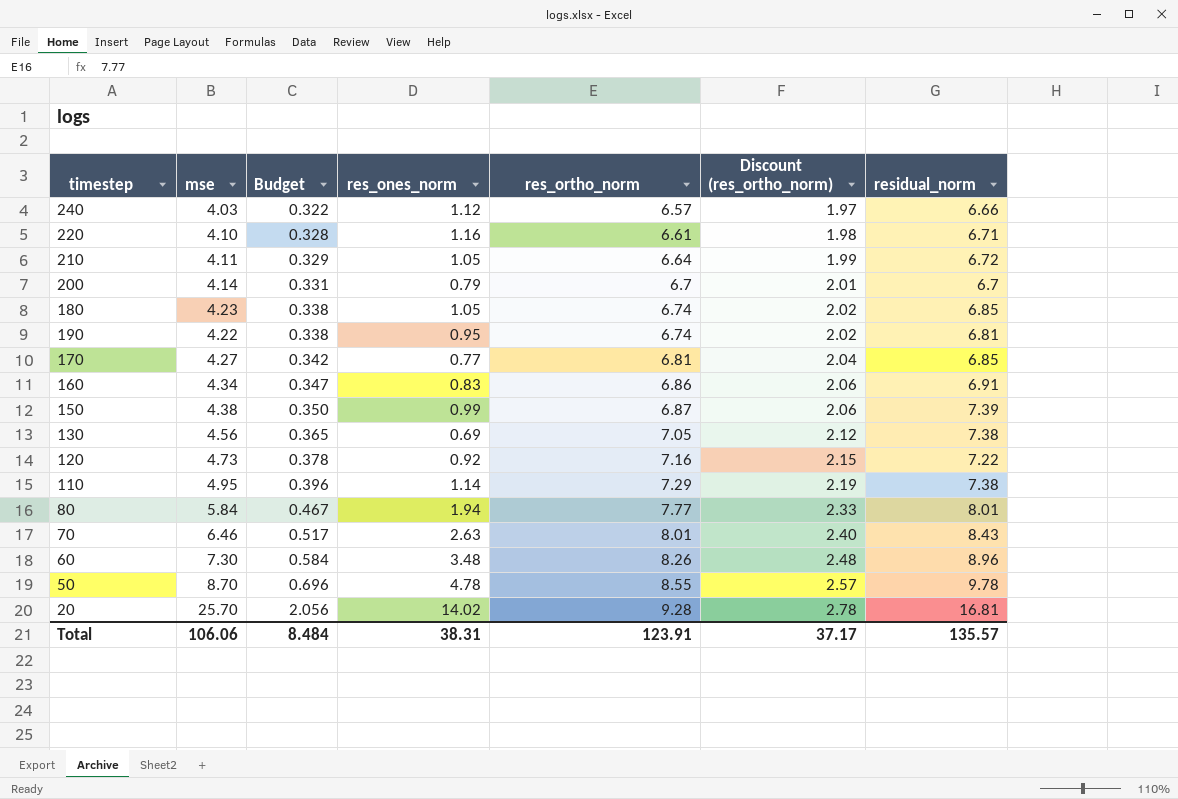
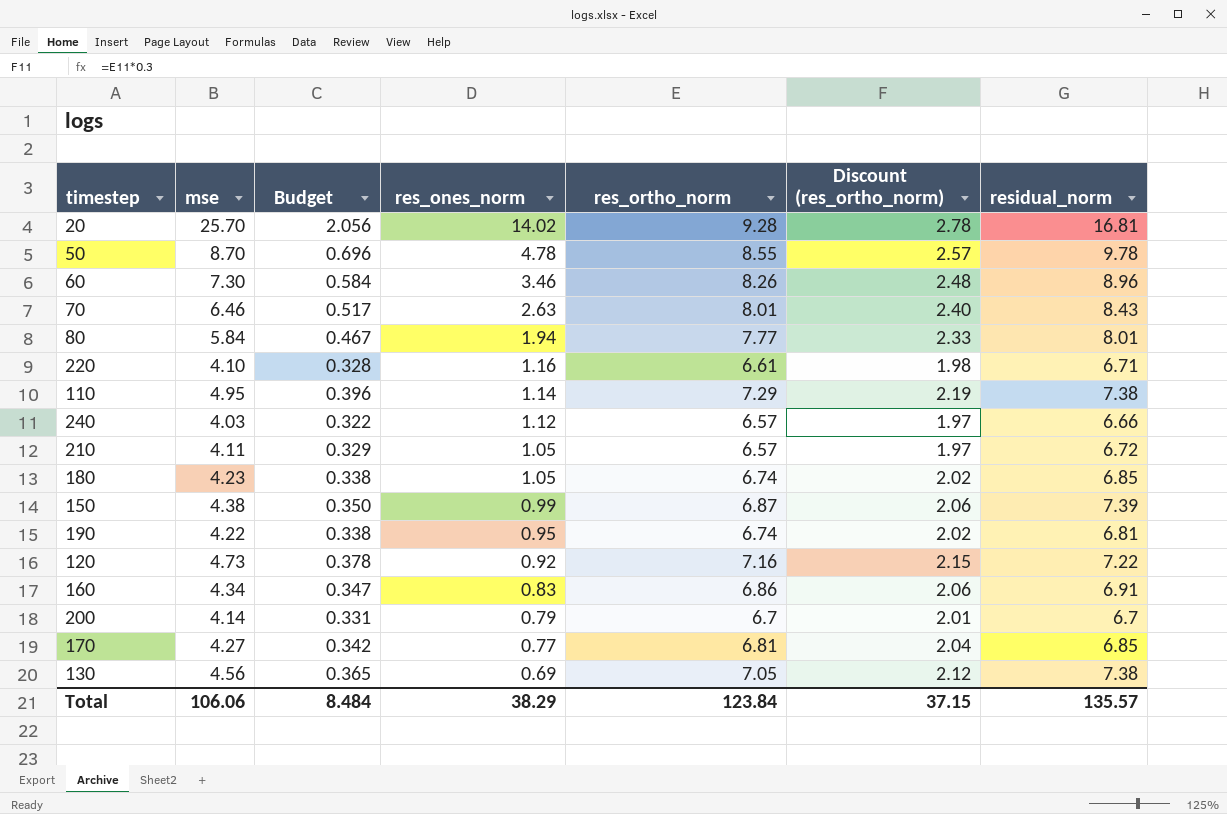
row order: Budget ascending -> res_ones_norm descending
60 | res_ones_norm: 3.48 -> 3.46
210 | res_ortho_norm: 6.64 -> 6.57
210 | Discount (res_ortho_norm): 1.99 -> 1.97
Total | res_ones_norm: 38.31 -> 38.29
Total | res_ortho_norm: 123.91 -> 123.84
Total | Discount (res_ortho_norm): 37.17 -> 37.15

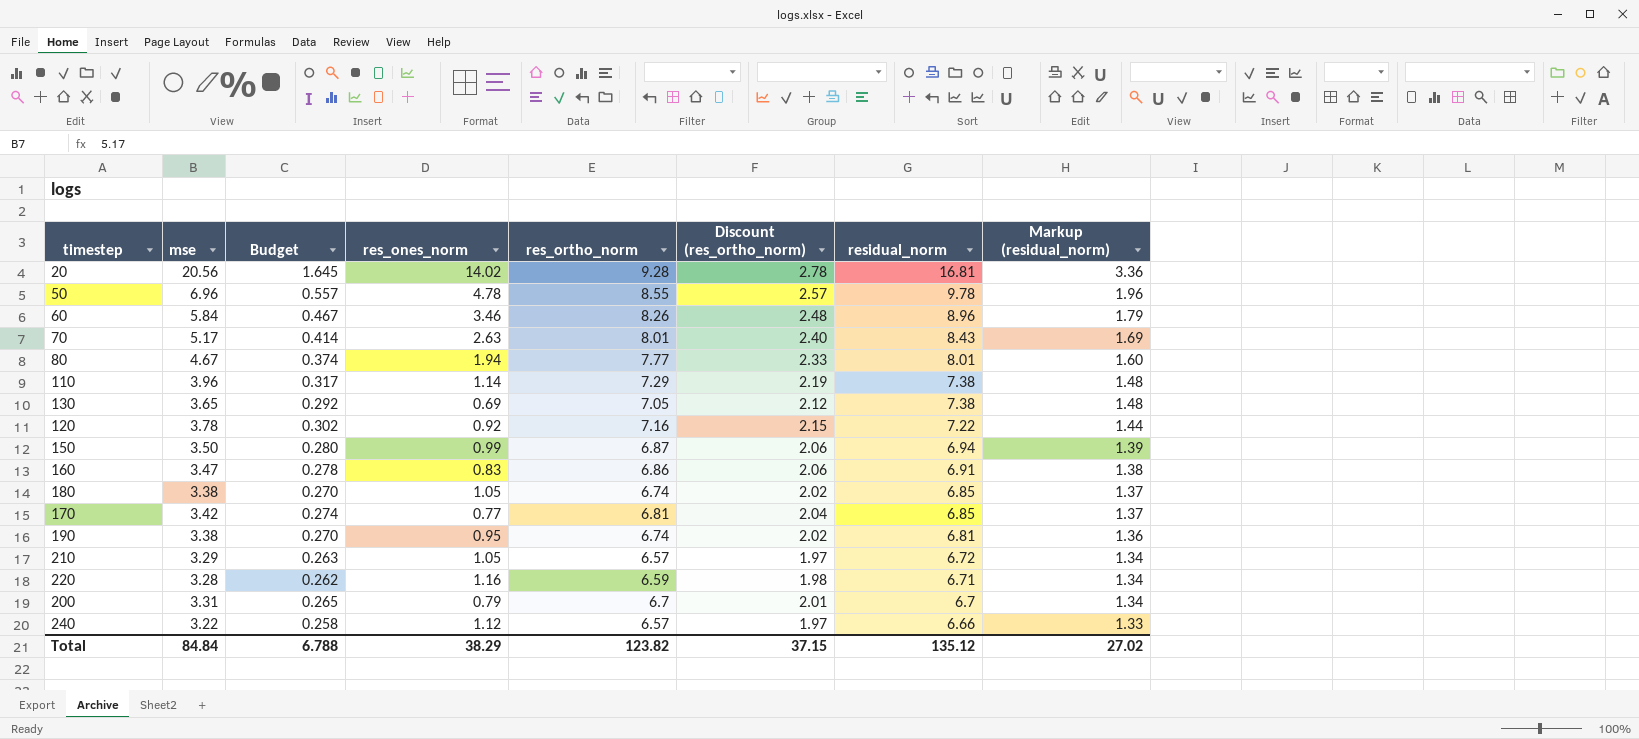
row order: res_ones_norm descending -> residual_norm descending
column Markup (residual_norm) | formula: none -> [residual_norm] * 0.2
20 | mse: 25.70 -> 20.56
20 | Budget: 2.056 -> 1.645
50 | mse: 8.70 -> 6.96
50 | Budget: 0.696 -> 0.557
60 | mse: 7.30 -> 5.84
60 | Budget: 0.584 -> 0.467
70 | mse: 6.46 -> 5.17
70 | Budget: 0.517 -> 0.414
80 | mse: 5.84 -> 4.67
80 | Budget: 0.467 -> 0.374
110 | mse: 4.95 -> 3.96
110 | Budget: 0.396 -> 0.317
130 | mse: 4.56 -> 3.65
130 | Budget: 0.365 -> 0.292
120 | mse: 4.73 -> 3.78
120 | Budget: 0.378 -> 0.302
150 | mse: 4.38 -> 3.50
150 | Budget: 0.350 -> 0.280
150 | residual_norm: 7.39 -> 6.94
160 | mse: 4.34 -> 3.47
160 | Budget: 0.347 -> 0.278
180 | mse: 4.23 -> 3.38
180 | Budget: 0.338 -> 0.270
170 | mse: 4.27 -> 3.42
170 | Budget: 0.342 -> 0.274
190 | mse: 4.22 -> 3.38
190 | Budget: 0.338 -> 0.270
210 | mse: 4.11 -> 3.29
210 | Budget: 0.329 -> 0.263
220 | mse: 4.10 -> 3.28
220 | Budget: 0.328 -> 0.262
220 | res_ortho_norm: 6.61 -> 6.59
200 | mse: 4.14 -> 3.31
200 | Budget: 0.331 -> 0.265
240 | mse: 4.03 -> 3.22
240 | Budget: 0.322 -> 0.258
Total | mse: 106.06 -> 84.84
Total | Budget: 8.484 -> 6.788
Total | res_ortho_norm: 123.84 -> 123.82
Total | residual_norm: 135.57 -> 135.12

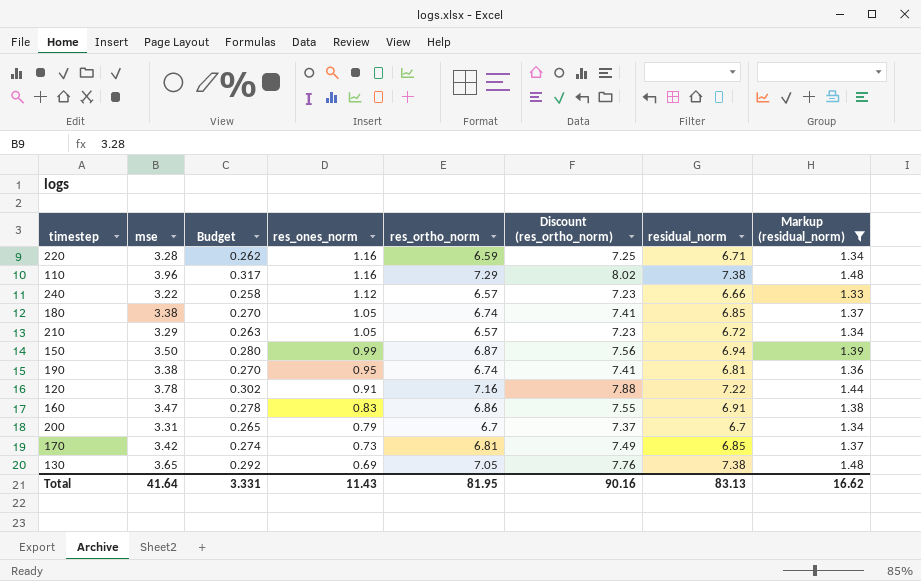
filter: none -> Markup (residual_norm) <= 1.48
row order: residual_norm descending -> res_ones_norm descending
column Discount (res_ortho_norm) | formula: [res_ortho_norm] * 0.3 -> [res_ortho_norm] * 1.1
110 | res_ones_norm: 1.14 -> 1.16
120 | res_ones_norm: 0.92 -> 0.91
170 | res_ones_norm: 0.77 -> 0.73
Total | mse: 84.84 -> 41.64
Total | Budget: 6.788 -> 3.331
Total | res_ones_norm: 38.29 -> 11.43
Total | res_ortho_norm: 123.82 -> 81.95
Total | Discount (res_ortho_norm): 37.15 -> 90.16
Total | residual_norm: 135.12 -> 83.13
Total | Markup (residual_norm): 27.02 -> 16.62

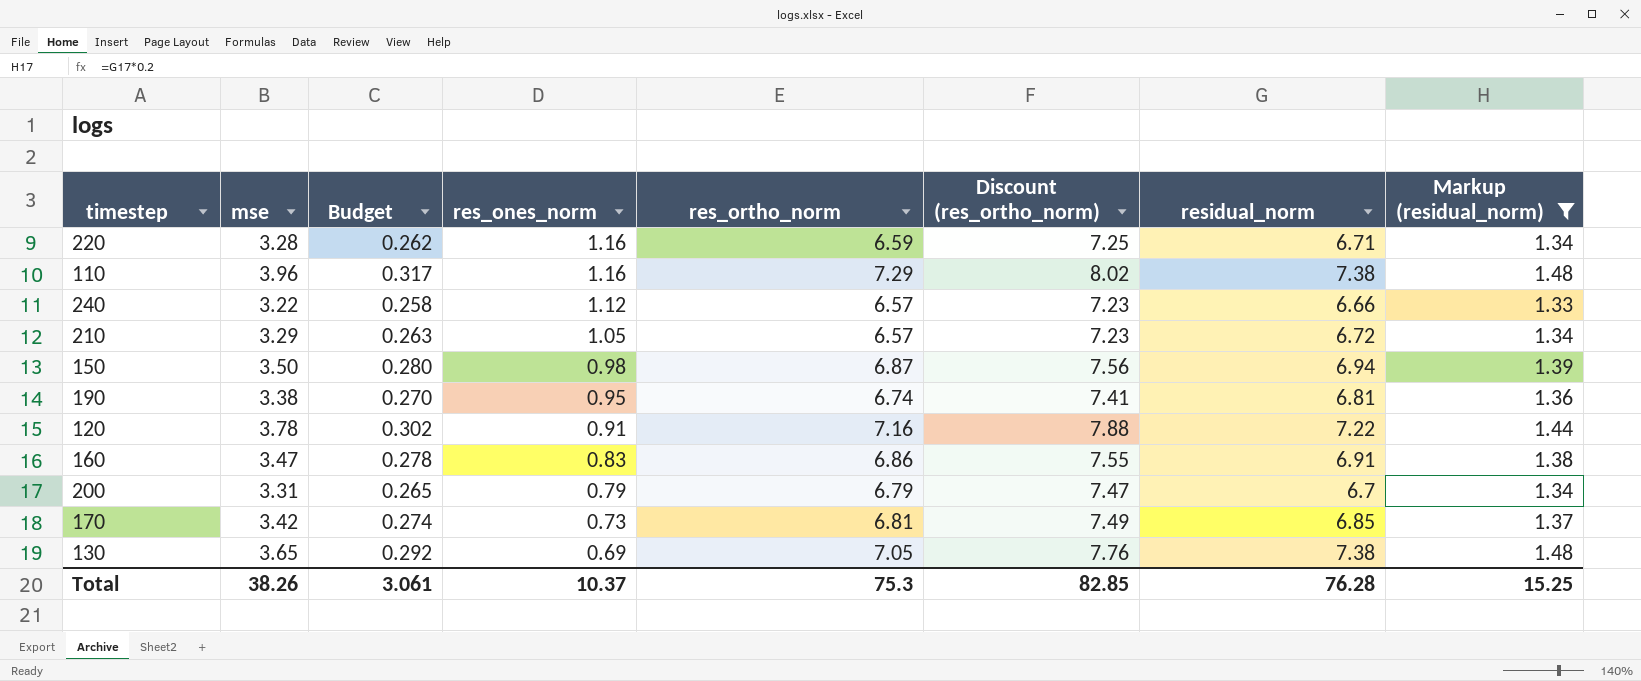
row 180: 3.38 | 0.270 | 1.05 | 6.74 | 7.41 | 6.85 | 1.37 -> none
150 | res_ones_norm: 0.99 -> 0.98
200 | res_ortho_norm: 6.7 -> 6.79
200 | Discount (res_ortho_norm): 7.37 -> 7.47
Total | mse: 41.64 -> 38.26
Total | Budget: 3.331 -> 3.061
Total | res_ones_norm: 11.43 -> 10.37
Total | res_ortho_norm: 81.95 -> 75.3
Total | Discount (res_ortho_norm): 90.16 -> 82.85
Total | residual_norm: 83.13 -> 76.28
Total | Markup (residual_norm): 16.62 -> 15.25

